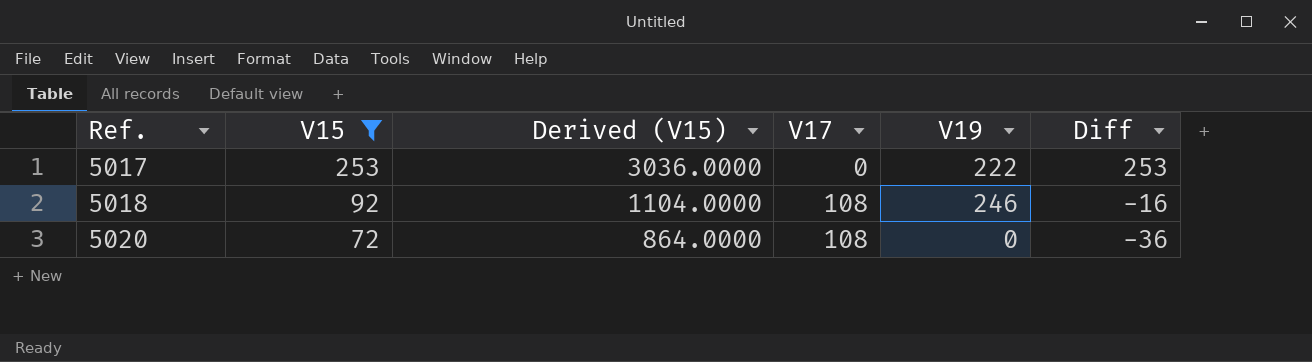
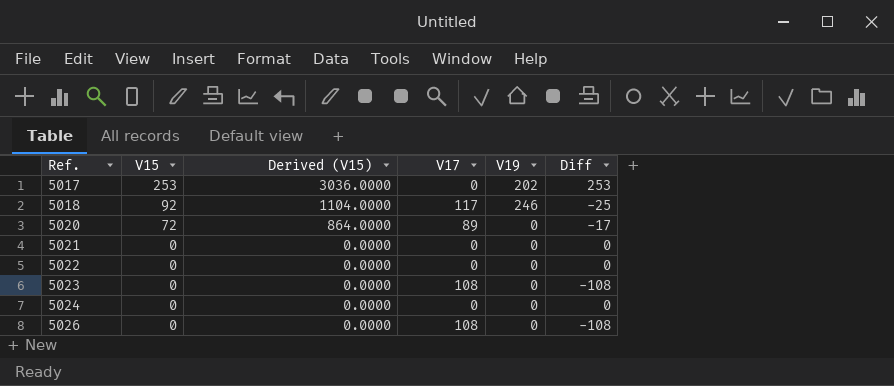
filter: V15 != 0 -> none
5017 | V19: 222 -> 202
5018 | V17: 108 -> 117
5018 | Diff: -16 -> -25
5020 | V17: 108 -> 89
5020 | Diff: -36 -> -17

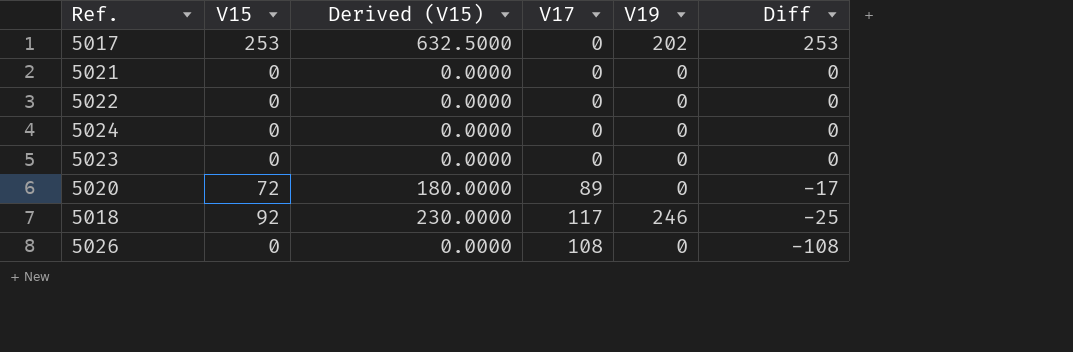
row order: Ref. ascending -> Diff descending
column Derived (V15) | formula: [V15] * 12 -> [V15] * 2.5
5023 | V17: 108 -> 0
5023 | Diff: -108 -> 0

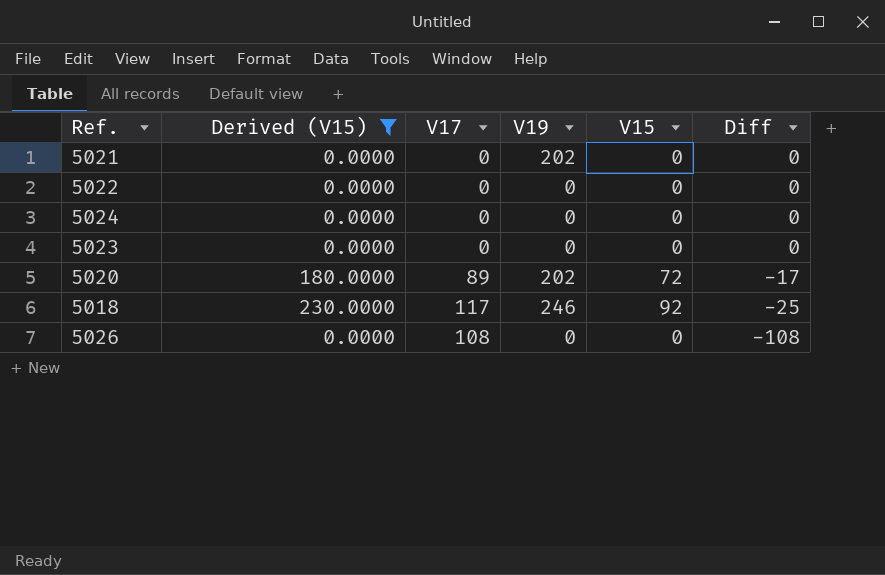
filter: none -> Derived (V15) != 632.5000
column V15 | position: 2 -> 5
5021 | V19: 0 -> 202
5020 | V19: 0 -> 202

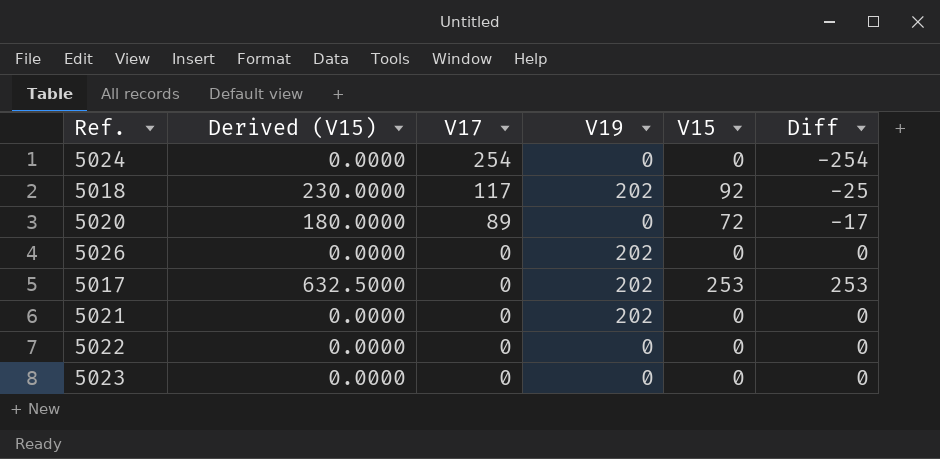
filter: Derived (V15) != 632.5000 -> none
row order: Diff descending -> V17 descending
5024 | V17: 0 -> 254
5024 | Diff: 0 -> -254
5018 | V19: 246 -> 202
5020 | V19: 202 -> 0
5026 | V17: 108 -> 0
5026 | V19: 0 -> 202
5026 | Diff: -108 -> 0

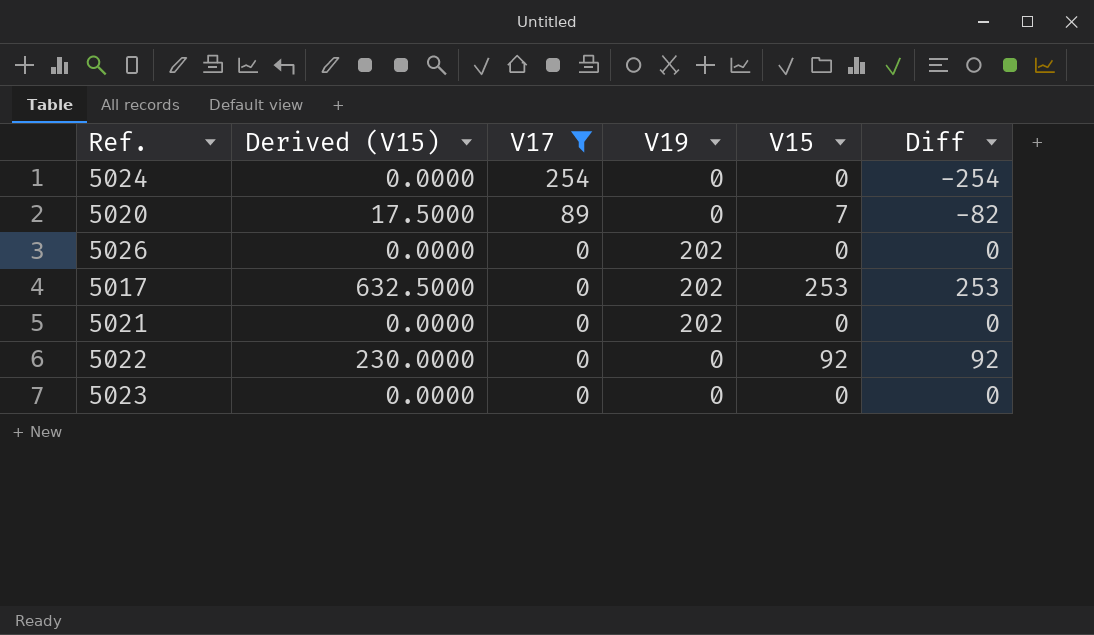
filter: none -> V17 != 117
5020 | Derived (V15): 180.0000 -> 17.5000
5020 | V15: 72 -> 7
5020 | Diff: -17 -> -82
5022 | Derived (V15): 0.0000 -> 230.0000
5022 | V15: 0 -> 92
5022 | Diff: 0 -> 92

